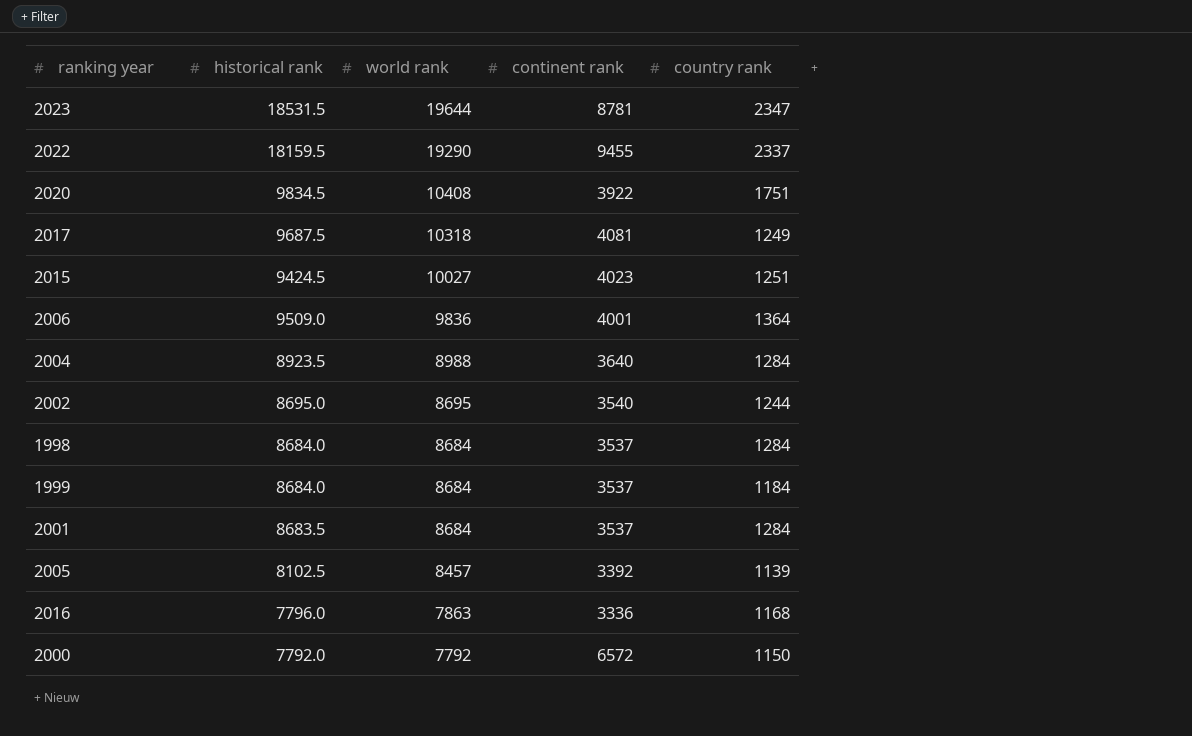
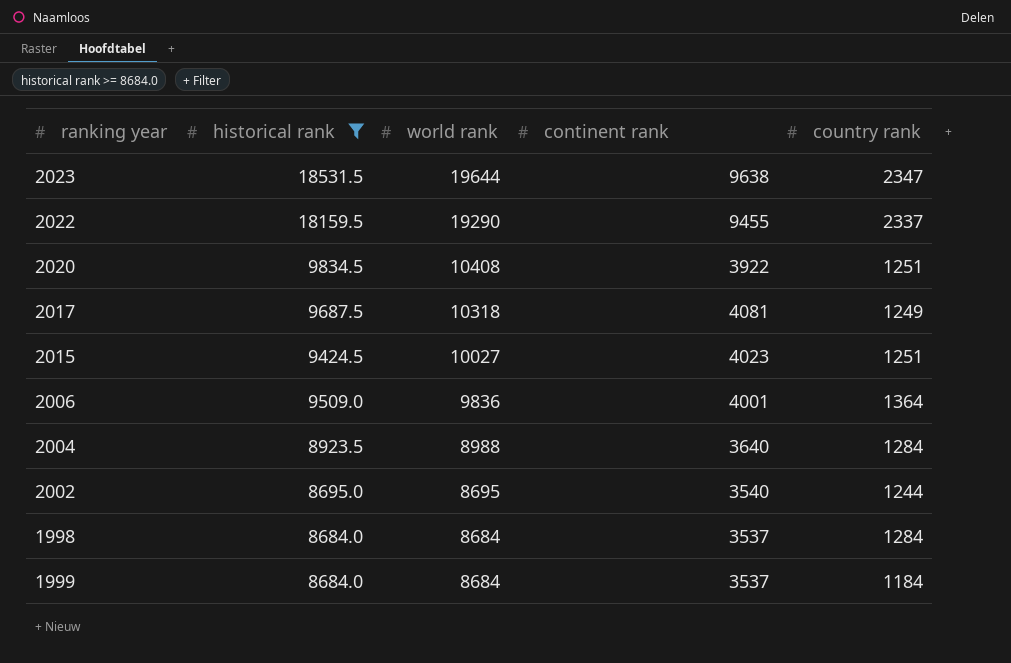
filter: none -> historical rank >= 8684.0
2023 | continent rank: 8781 -> 9638
2020 | country rank: 1751 -> 1251

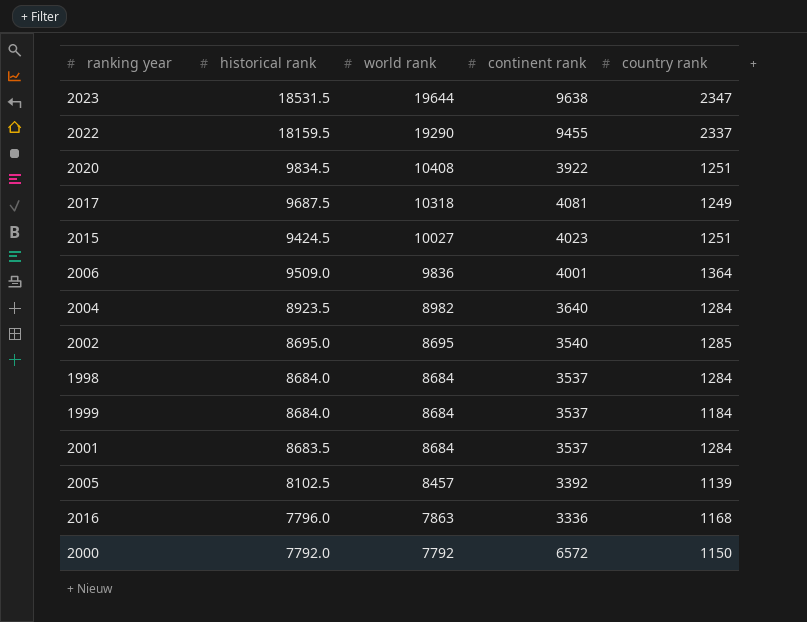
filter: historical rank >= 8684.0 -> none
2004 | world rank: 8988 -> 8982
2002 | country rank: 1244 -> 1285

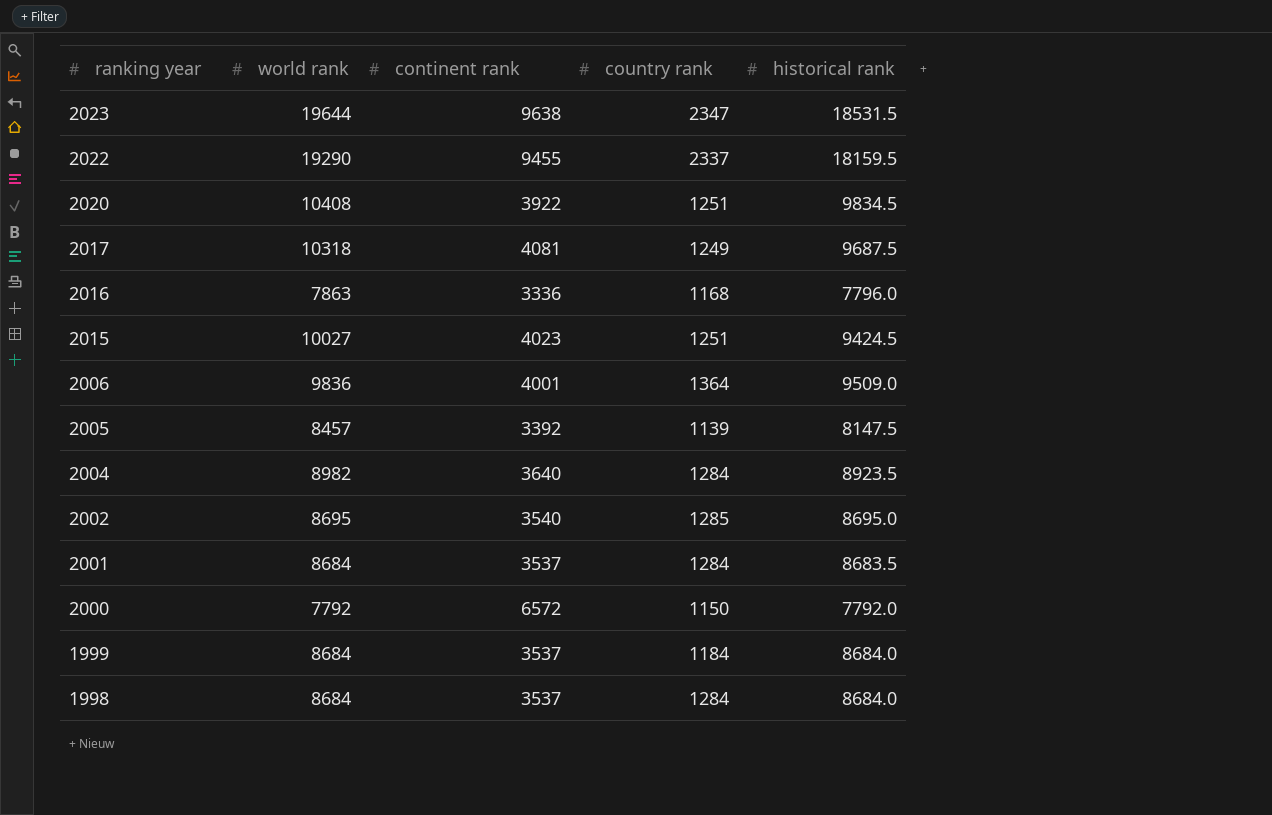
row order: world rank descending -> ranking year descending
column historical rank | position: 2 -> 5
2005 | historical rank: 8102.5 -> 8147.5

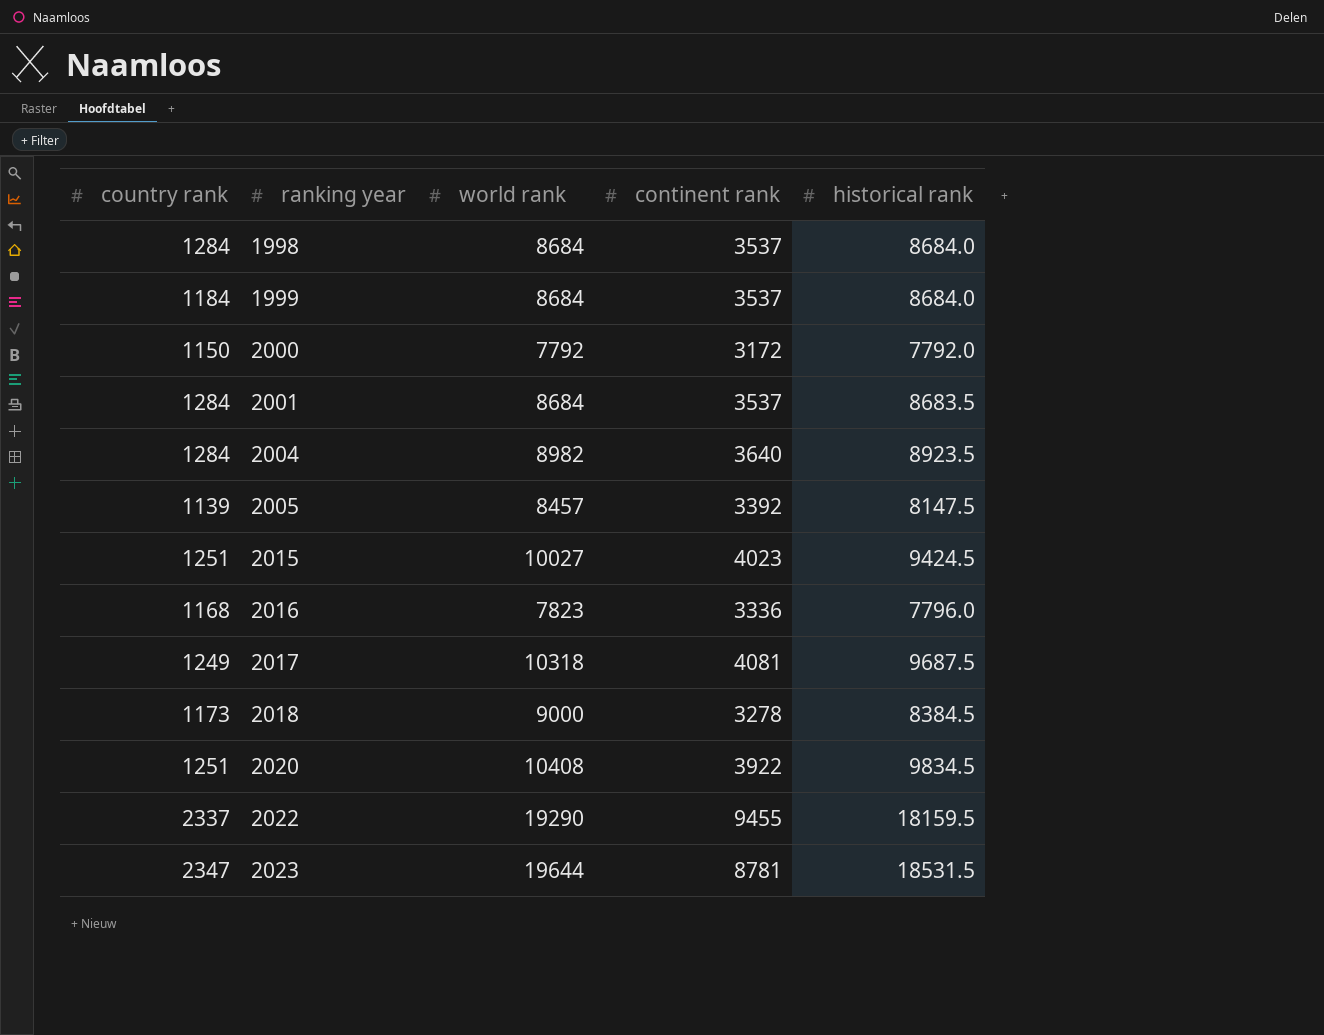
row order: ranking year descending -> ranking year ascending
column country rank | position: 4 -> 1
row 2006: 9836 | 4001 | 1364 | 9509.0 -> none
row 2002: 8695 | 3540 | 1285 | 8695.0 -> none
2000 | continent rank: 6572 -> 3172
2016 | world rank: 7863 -> 7823
row 2018: none -> 1173 | 9000 | 3278 | 8384.5
2023 | continent rank: 9638 -> 8781

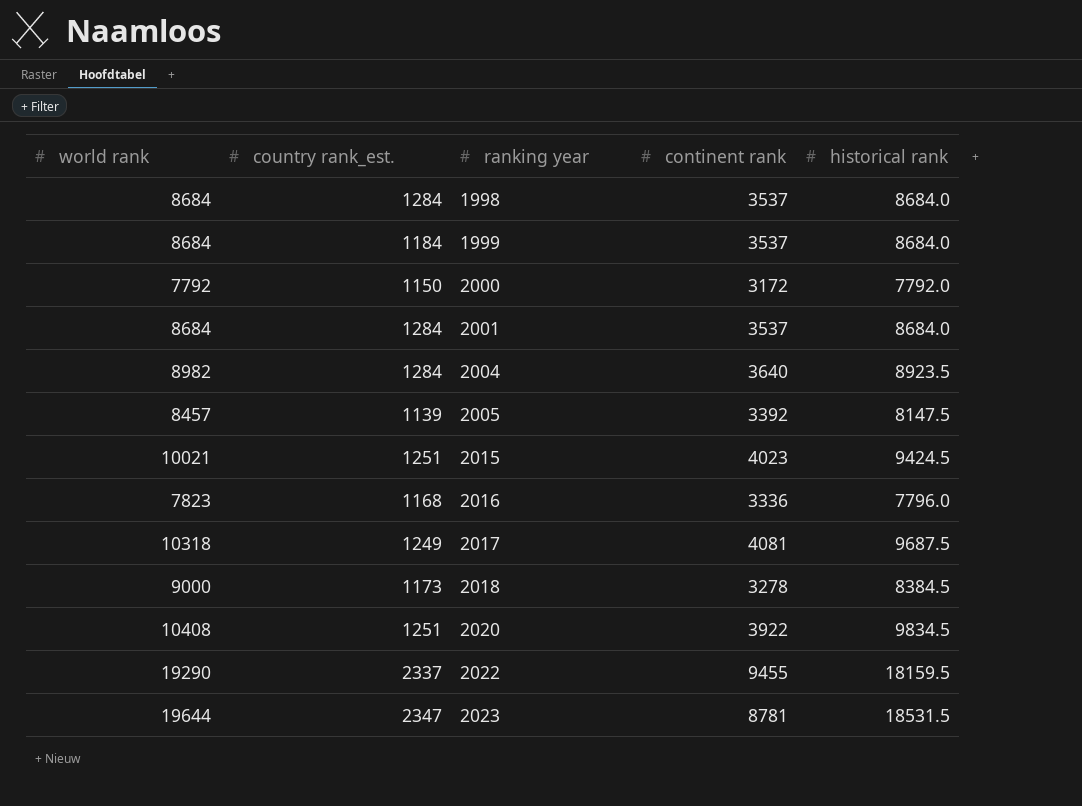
column world rank | position: 3 -> 1
column name: country rank -> country rank_est.
2001 | historical rank: 8683.5 -> 8684.0
2015 | world rank: 10027 -> 10021

